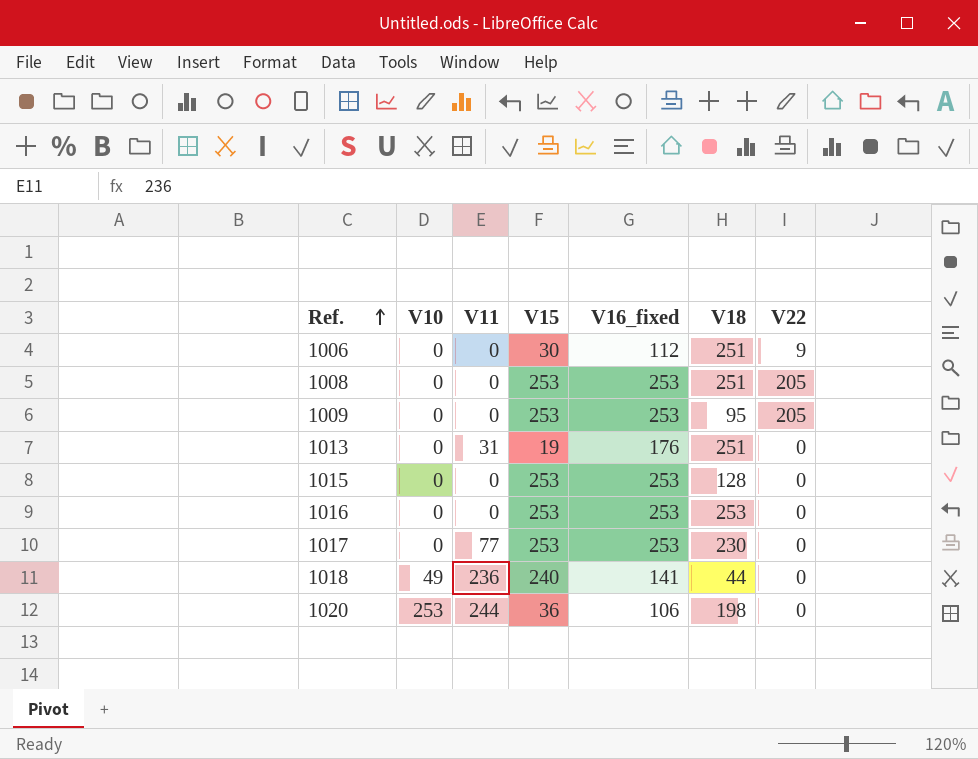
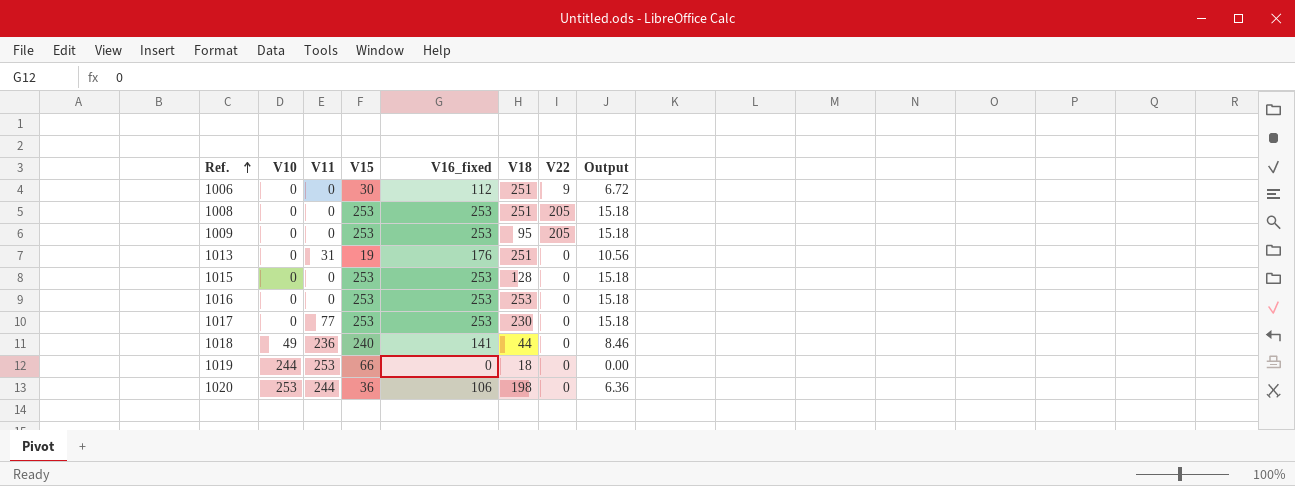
column Output | formula: none -> [V16_fixed] * 0.06
row 1019: none -> 244 | 253 | 66 | 0 | 18 | 0 | 0.00

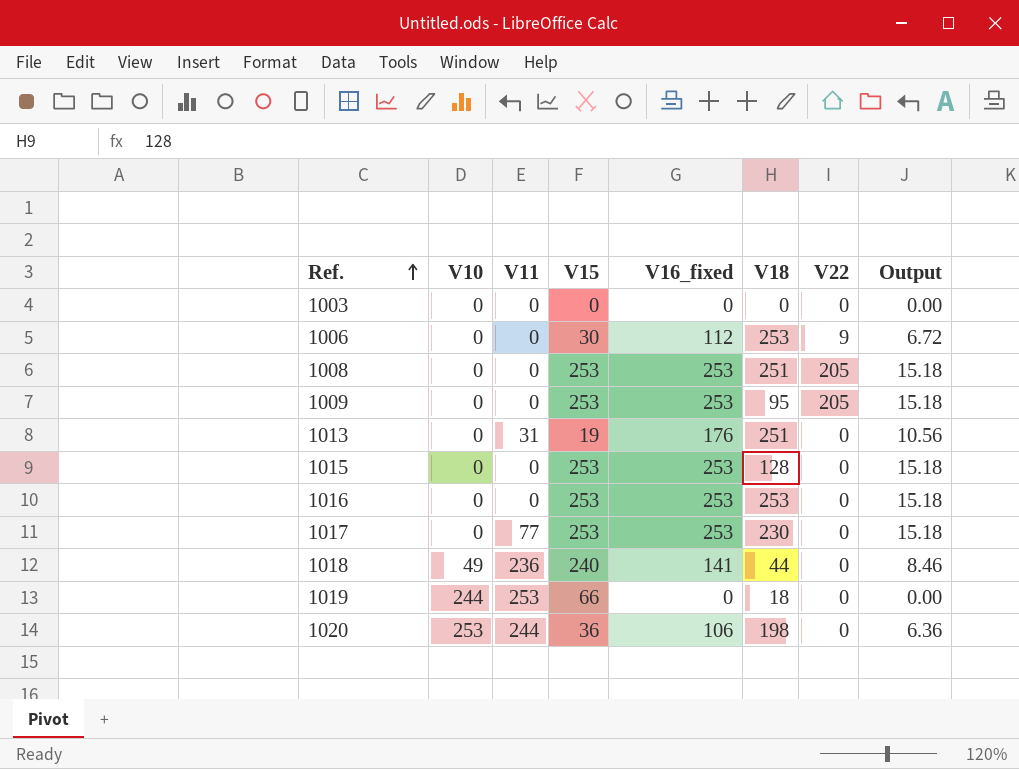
row 1003: none -> 0 | 0 | 0 | 0 | 0 | 0 | 0.00
1006 | V18: 251 -> 253

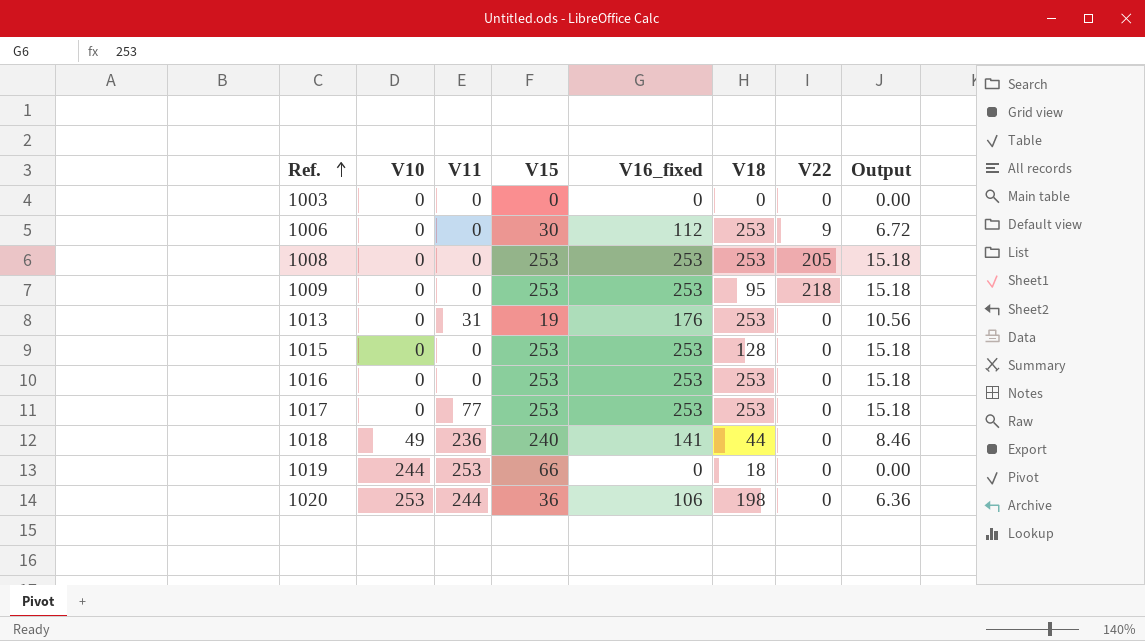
1008 | V18: 251 -> 253
1009 | V22: 205 -> 218
1013 | V18: 251 -> 253
1017 | V18: 230 -> 253

